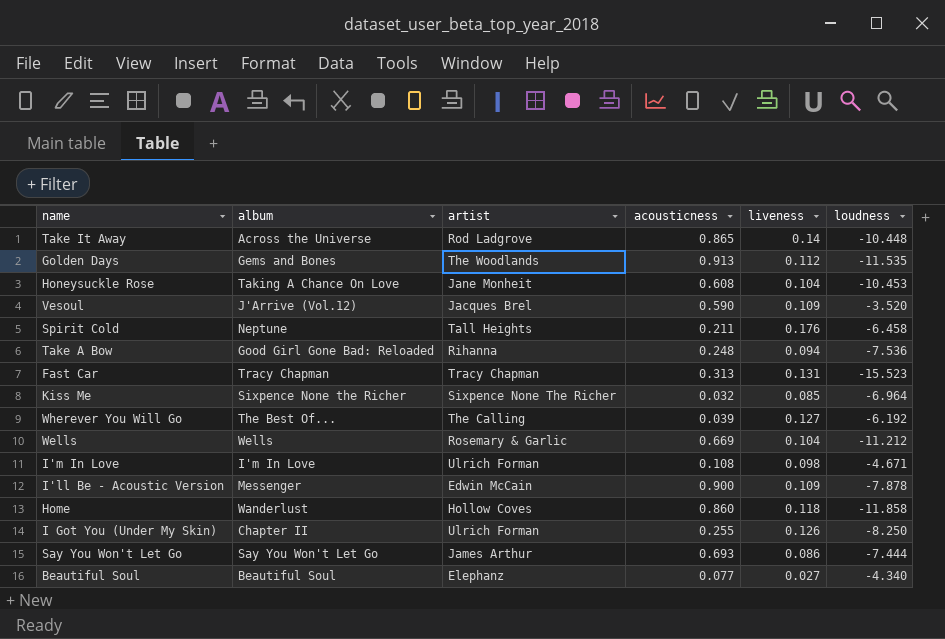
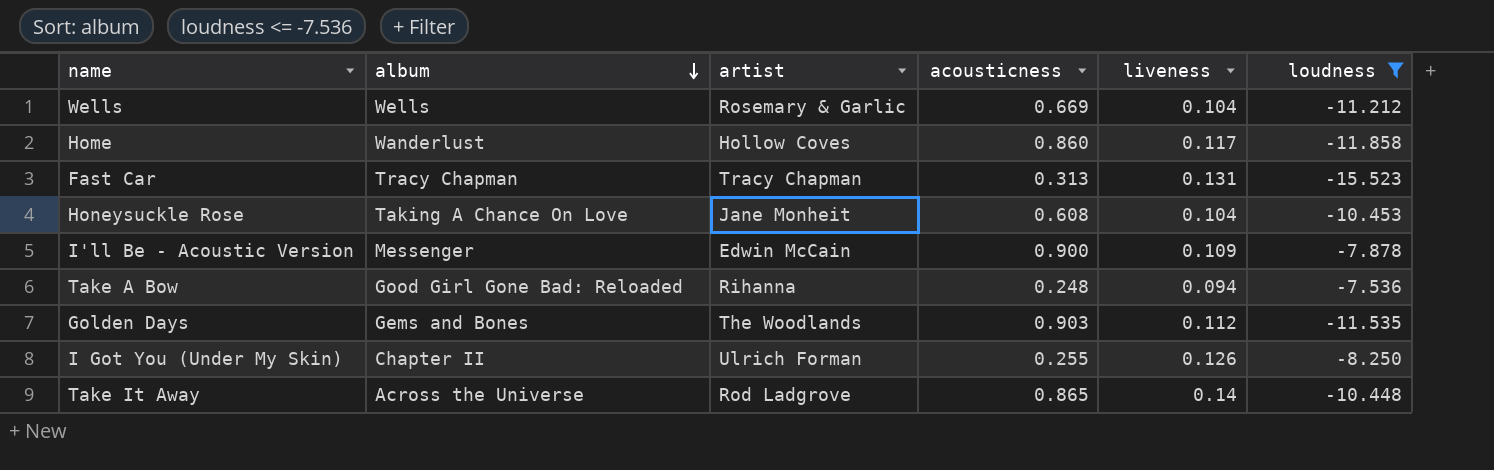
filter: none -> loudness <= -7.536
row order: none -> album descending
Home | liveness: 0.118 -> 0.117
Golden Days | acousticness: 0.913 -> 0.903

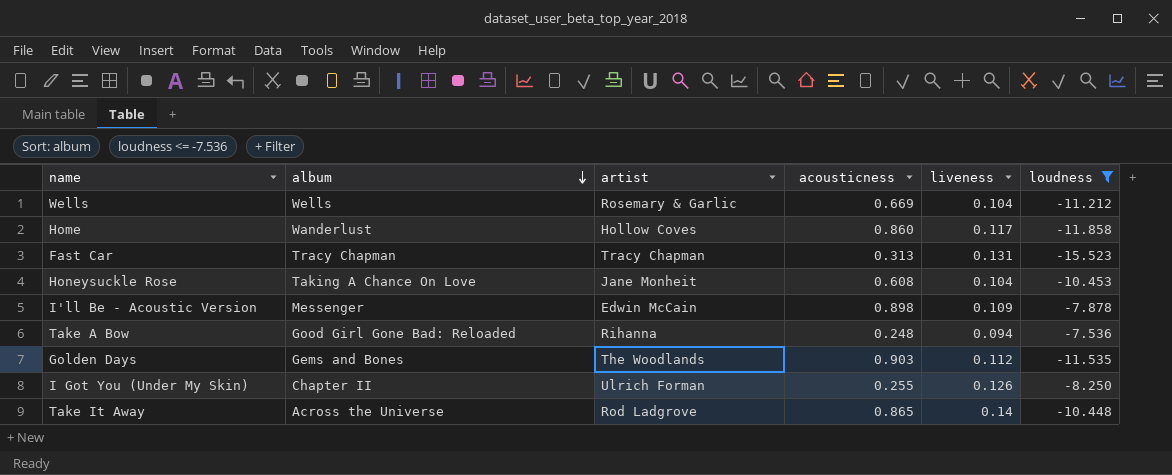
I'll Be - Acoustic Version | acousticness: 0.900 -> 0.898

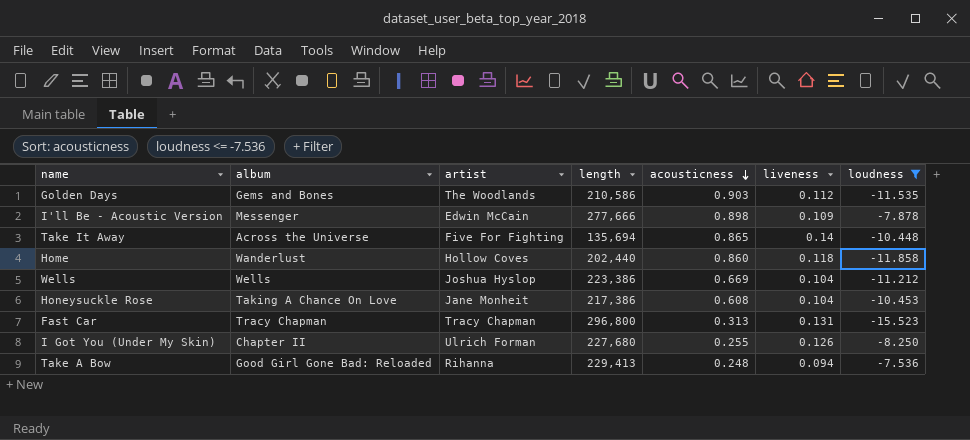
row order: album descending -> acousticness descending
column length | position: none -> 4
Take It Away | artist: Rod Ladgrove -> Five For Fighting
Home | liveness: 0.117 -> 0.118
Wells | artist: Rosemary & Garlic -> Joshua Hyslop

